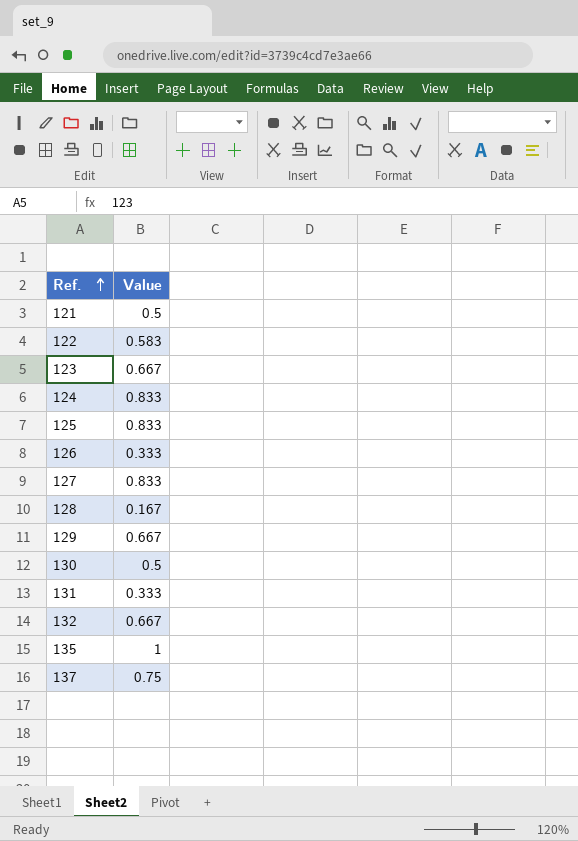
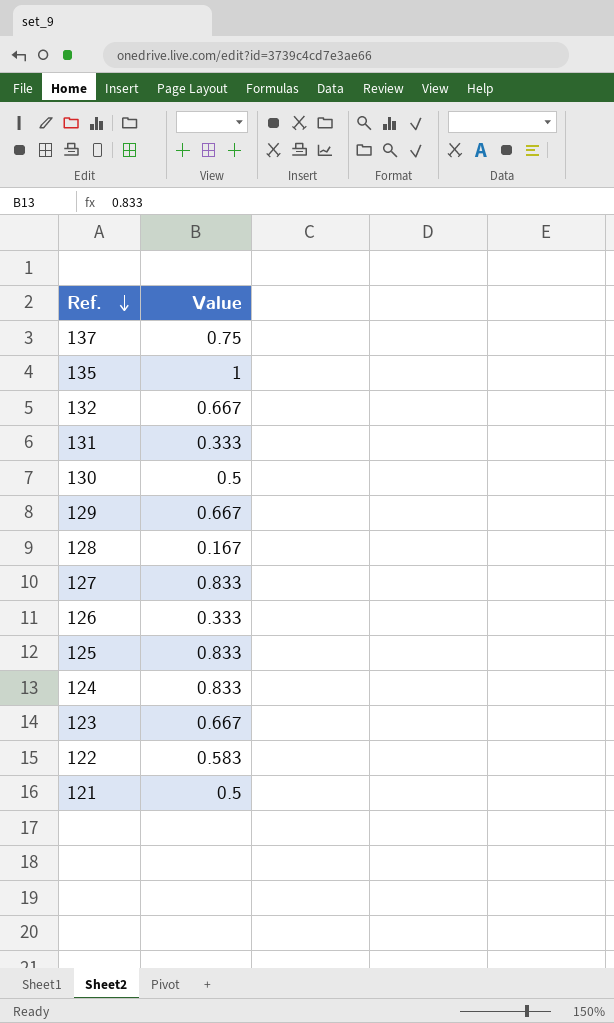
row order: Ref. ascending -> Ref. descending

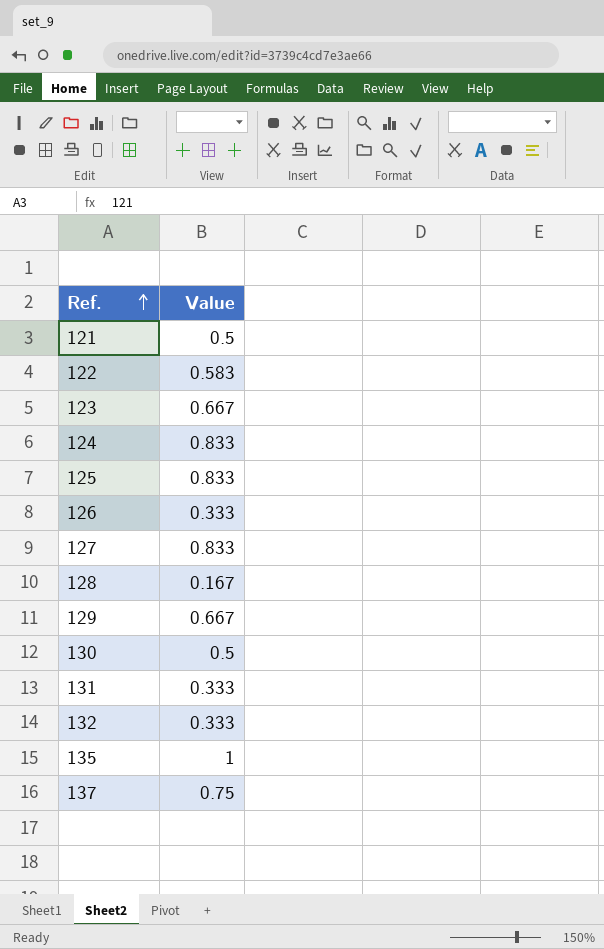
row order: Ref. descending -> Ref. ascending
132 | Value: 0.667 -> 0.333

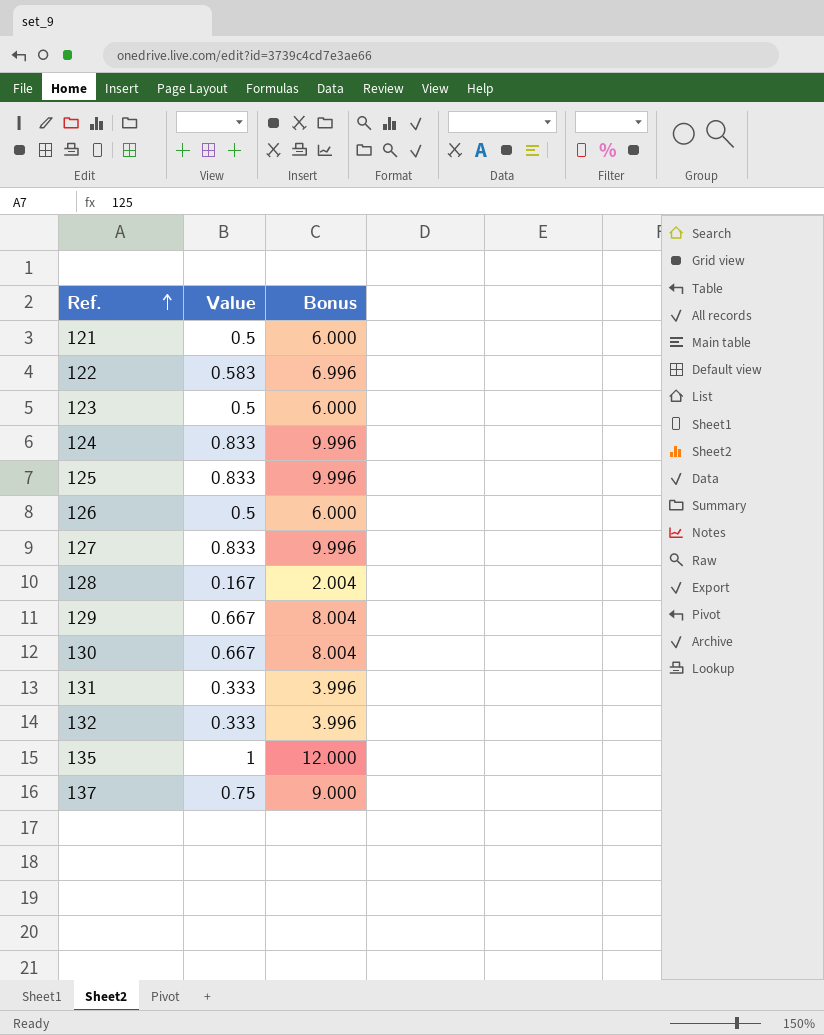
column Bonus | formula: none -> [Value] * 12
123 | Value: 0.667 -> 0.5
126 | Value: 0.333 -> 0.5
130 | Value: 0.5 -> 0.667

